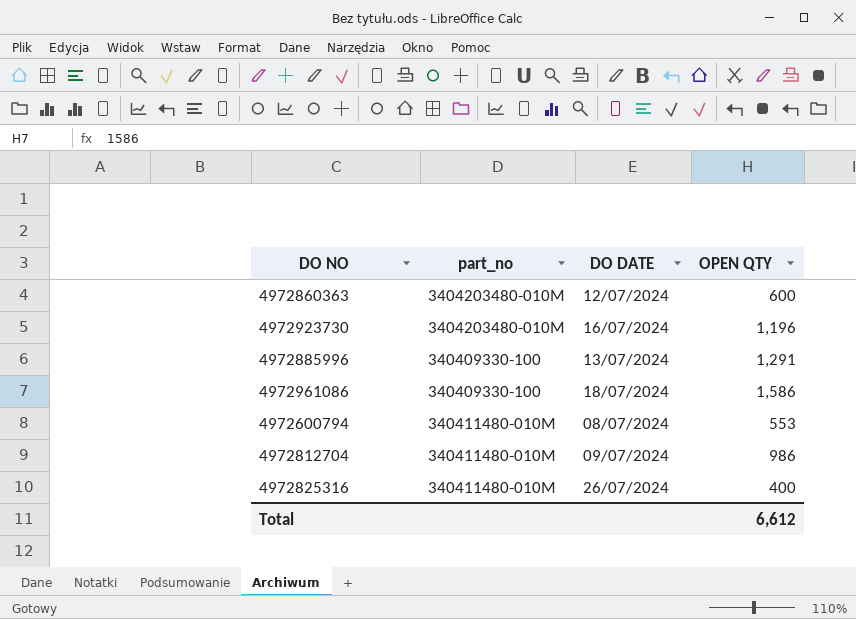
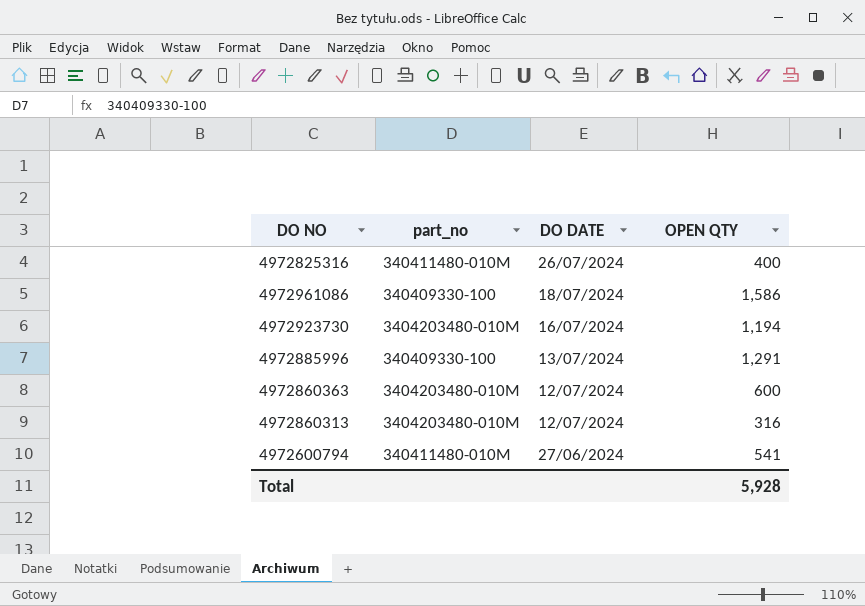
row order: none -> DO DATE descending
row 4972812704: 340411480-010M | 09/07/2024 | 986 -> none
4972923730 | OPEN QTY: 1,196 -> 1,194
row 4972860313: none -> 3404203480-010M | 12/07/2024 | 316
4972600794 | DO DATE: 08/07/2024 -> 27/06/2024
4972600794 | OPEN QTY: 553 -> 541
Total | OPEN QTY: 6,612 -> 5,928

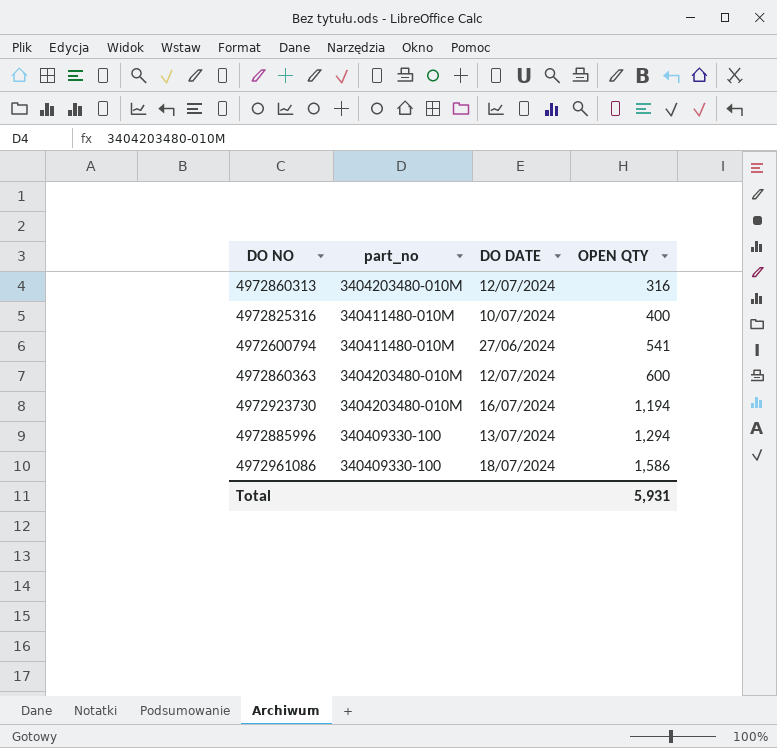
row order: DO DATE descending -> OPEN QTY ascending
4972825316 | DO DATE: 26/07/2024 -> 10/07/2024
4972885996 | OPEN QTY: 1,291 -> 1,294
Total | OPEN QTY: 5,928 -> 5,931

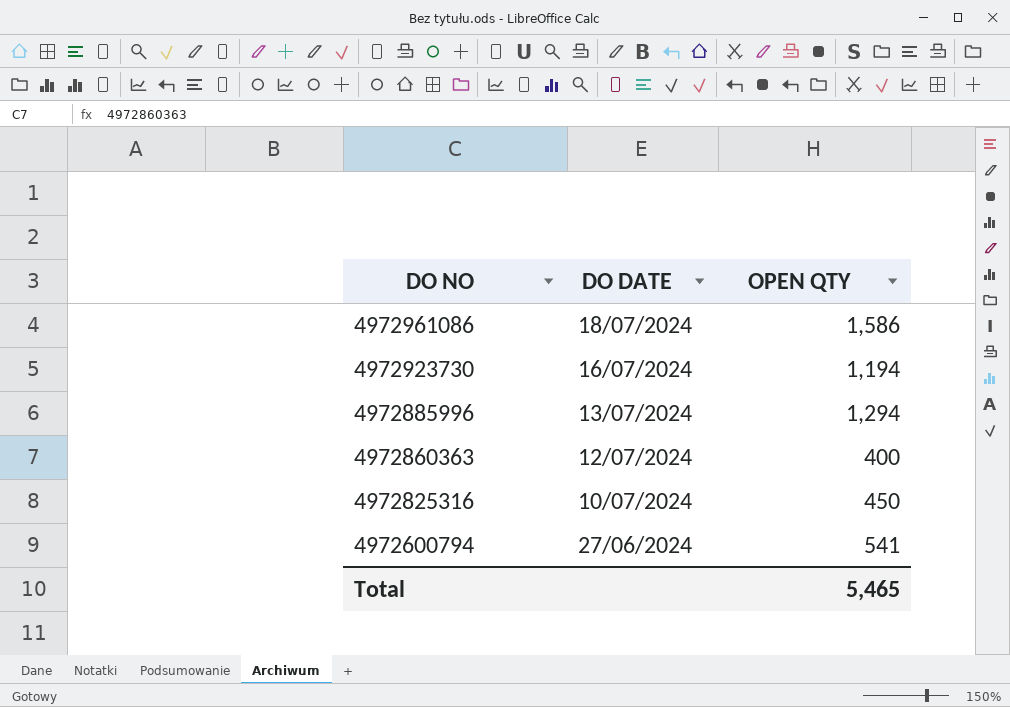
row order: OPEN QTY ascending -> DO NO descending
column part_no | position: 2 -> none
row 4972860313: 3404203480-010M | 12/07/2024 | 316 -> none
4972860363 | OPEN QTY: 600 -> 400
4972825316 | OPEN QTY: 400 -> 450
Total | OPEN QTY: 5,931 -> 5,465

